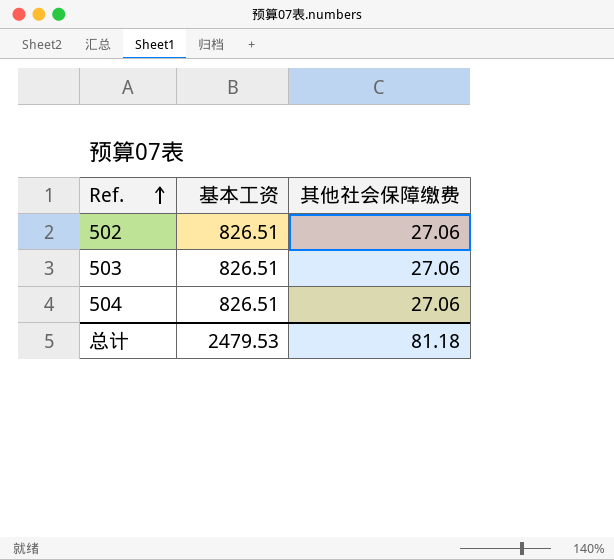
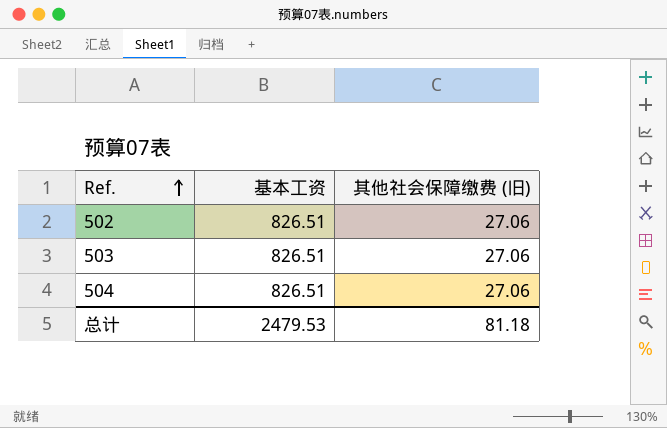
column name: 其他社会保障缴费 -> 其他社会保障缴费 (旧)

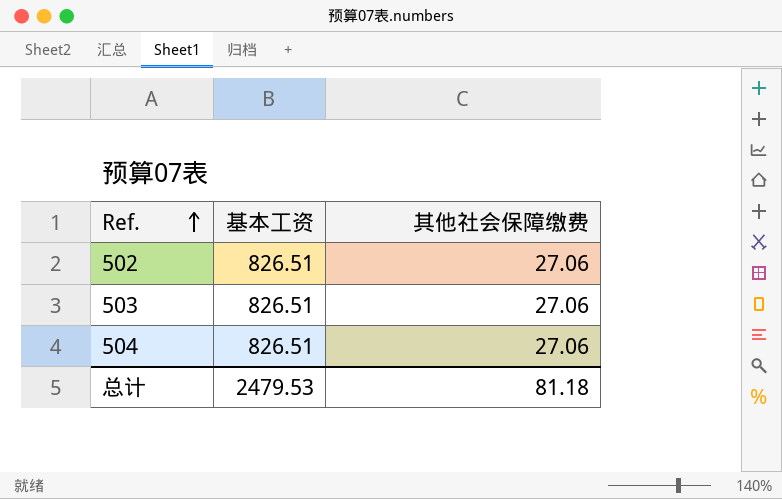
column name: 其他社会保障缴费 (旧) -> 其他社会保障缴费

